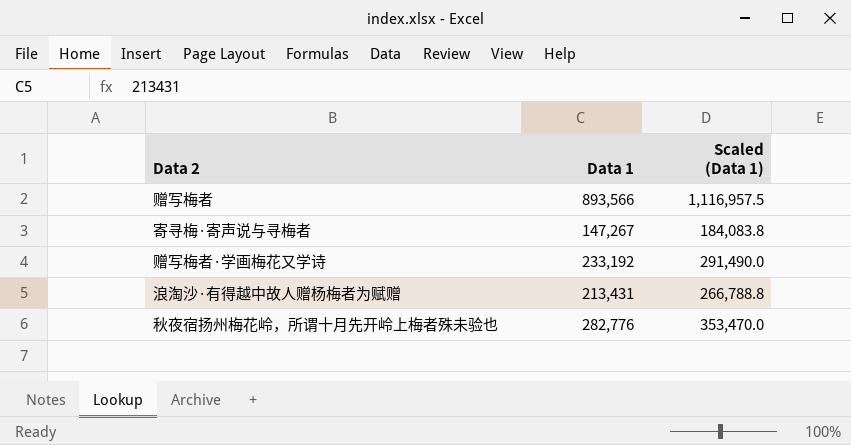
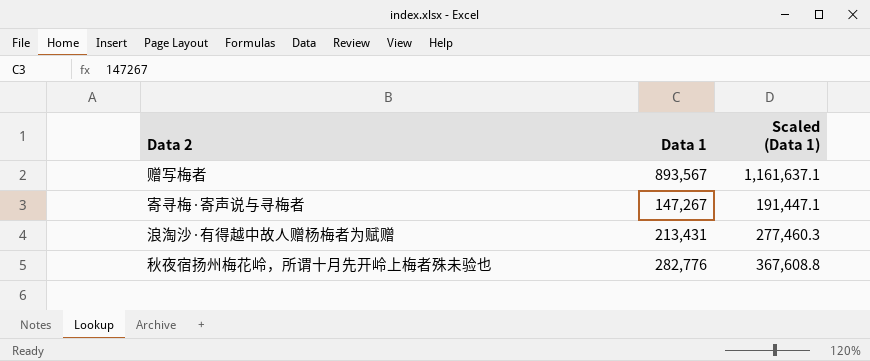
column Scaled (Data 1) | formula: [Data 1] * 1.25 -> [Data 1] * 1.3
row 赠写梅者·学画梅花又学诗: 233,192 | 291,490.0 -> none
赠写梅者 | Data 1: 893,566 -> 893,567

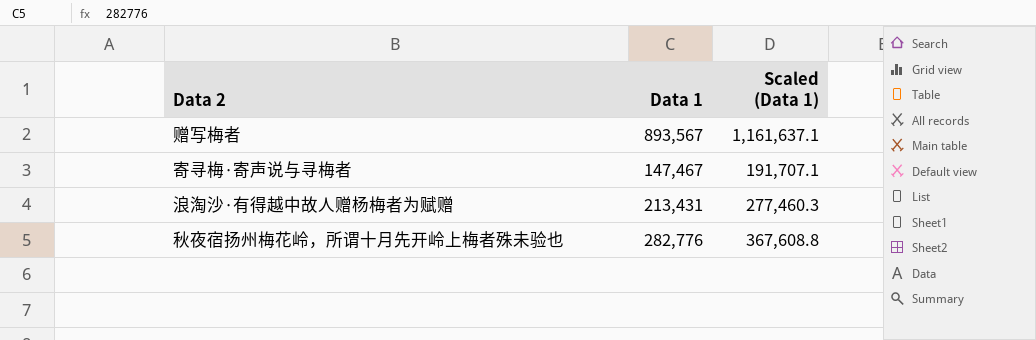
寄寻梅·寄声说与寻梅者 | Data 1: 147,267 -> 147,467
寄寻梅·寄声说与寻梅者 | Scaled (Data 1): 191,447.1 -> 191,707.1

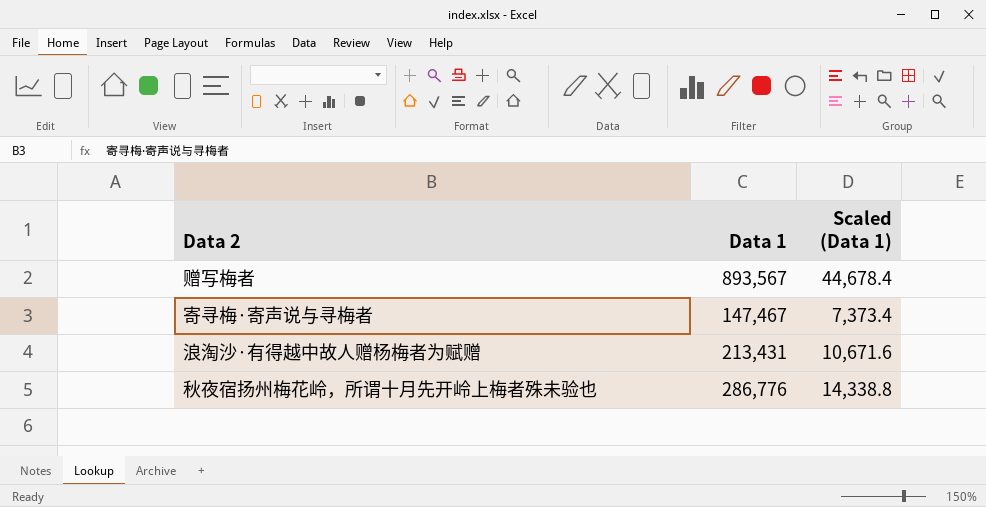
column Scaled (Data 1) | formula: [Data 1] * 1.3 -> [Data 1] * 0.05
秋夜宿扬州梅花岭，所谓十月先开岭上梅者殊未验也 | Data 1: 282,776 -> 286,776

